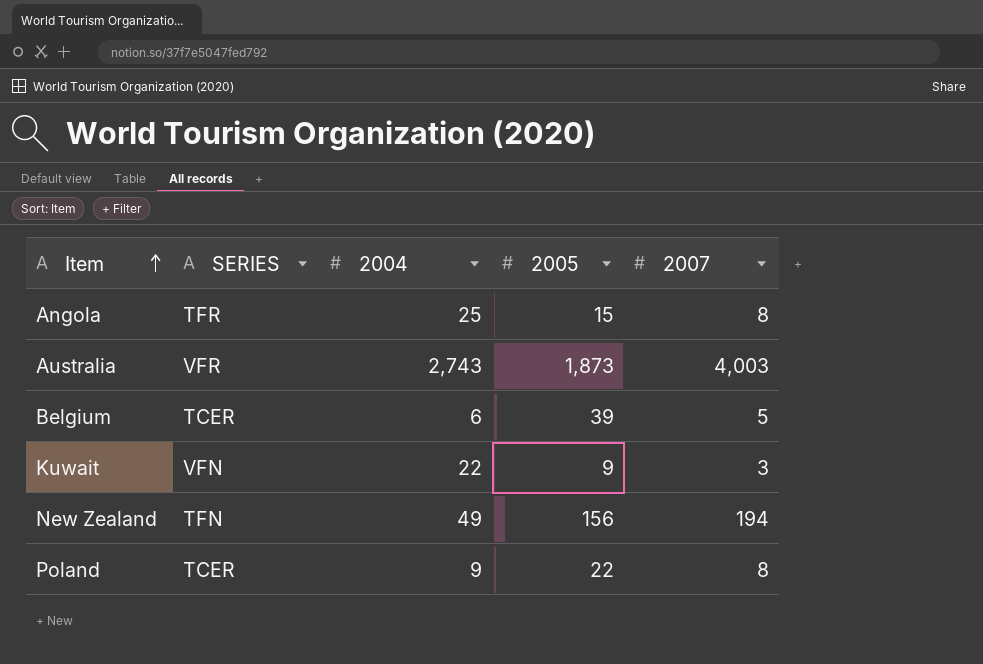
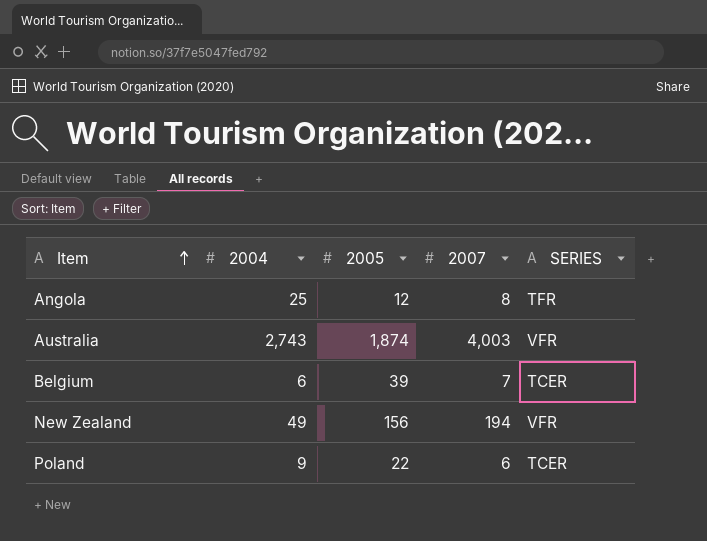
column SERIES | position: 2 -> 5
row Kuwait: VFN | 22 | 9 | 3 -> none
Angola | 2005: 15 -> 12
Australia | 2005: 1,873 -> 1,874
Belgium | 2007: 5 -> 7
New Zealand | SERIES: TFN -> VFR
Poland | 2007: 8 -> 6

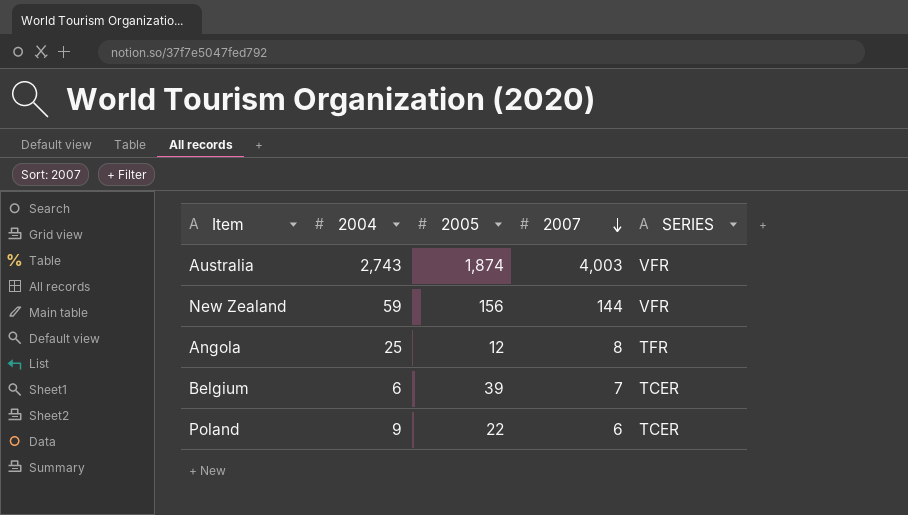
row order: Item ascending -> 2007 descending
New Zealand | 2004: 49 -> 59
New Zealand | 2007: 194 -> 144

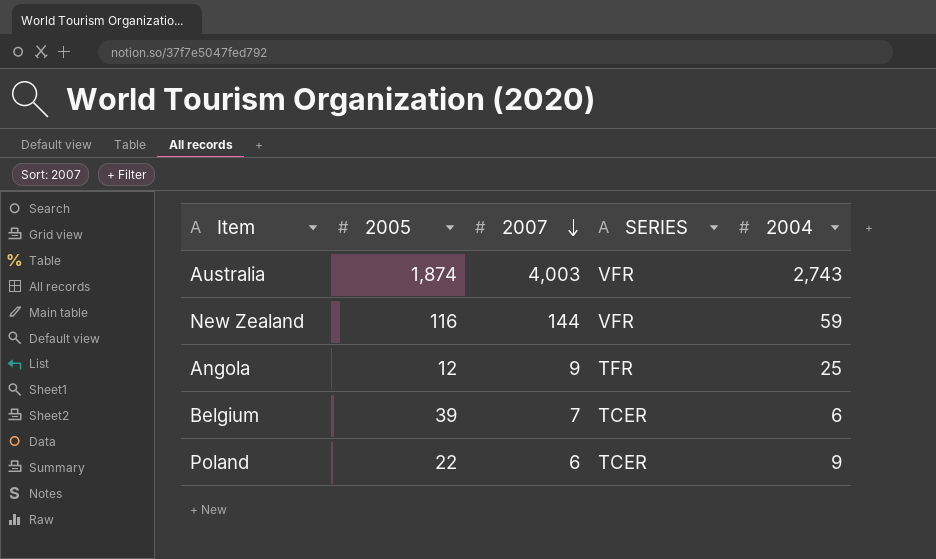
column 2004 | position: 2 -> 5
New Zealand | 2005: 156 -> 116
Angola | 2007: 8 -> 9

